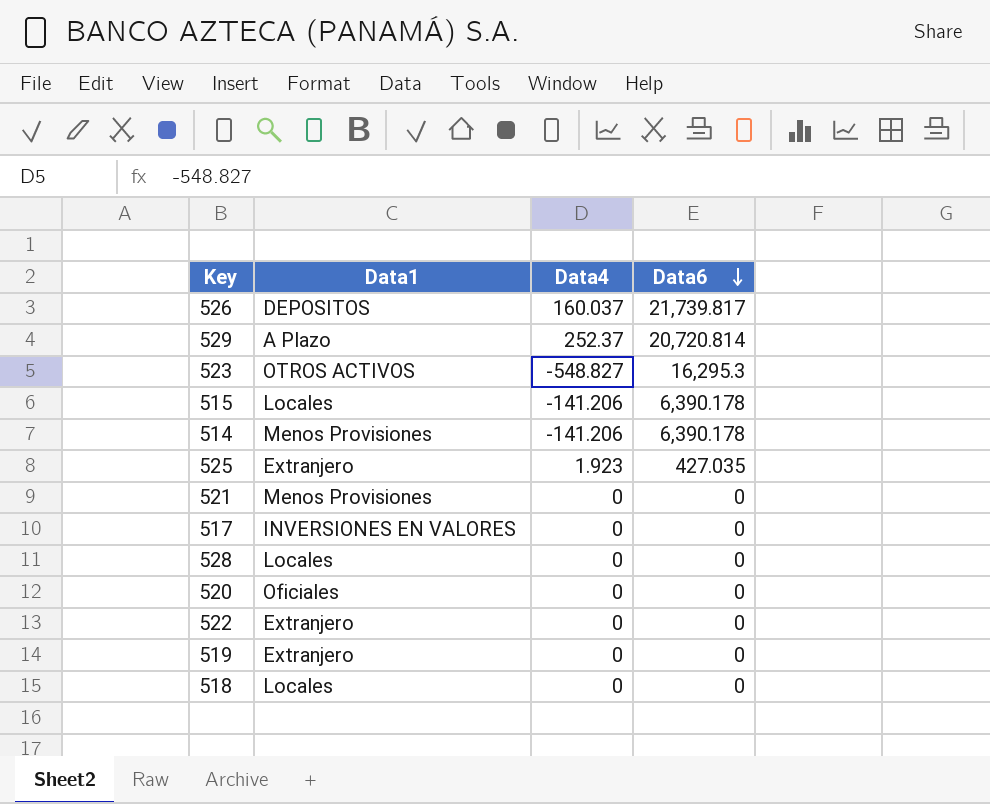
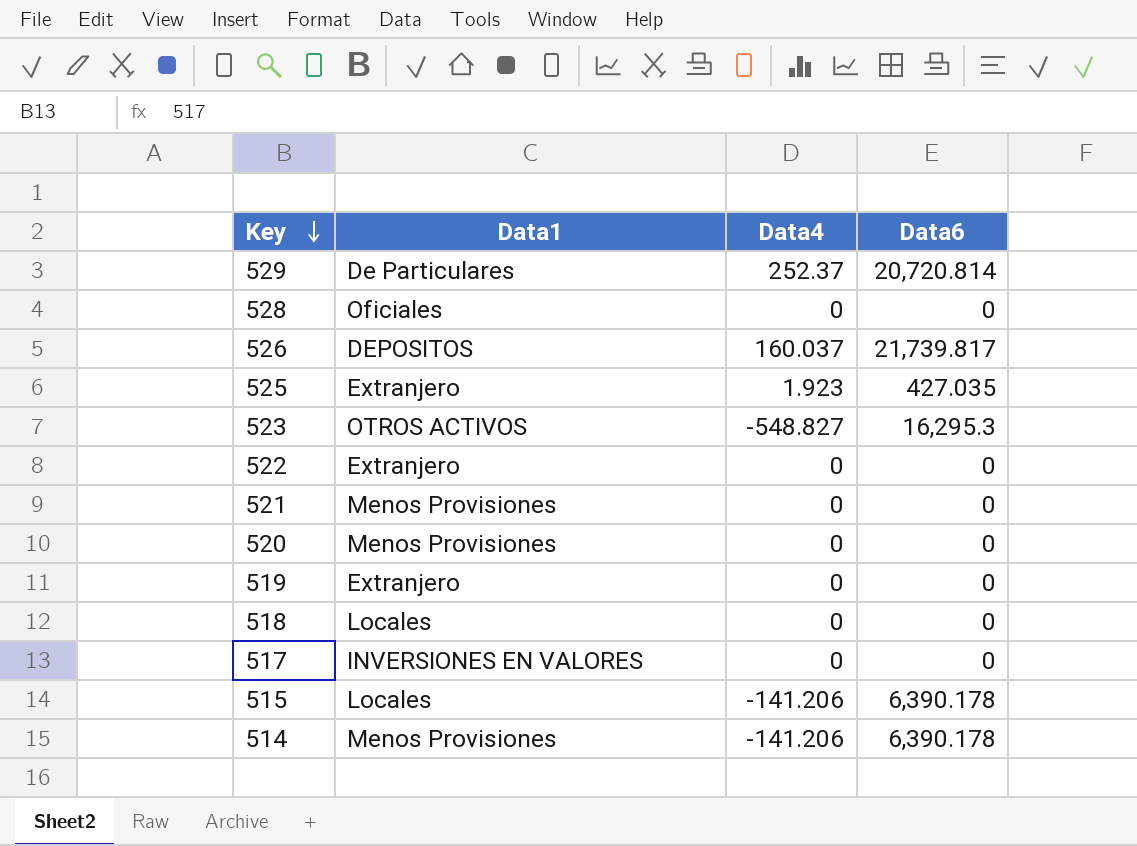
row order: Data6 descending -> Key descending
529 | Data1: A Plazo -> De Particulares
528 | Data1: Locales -> Oficiales
520 | Data1: Oficiales -> Menos Provisiones

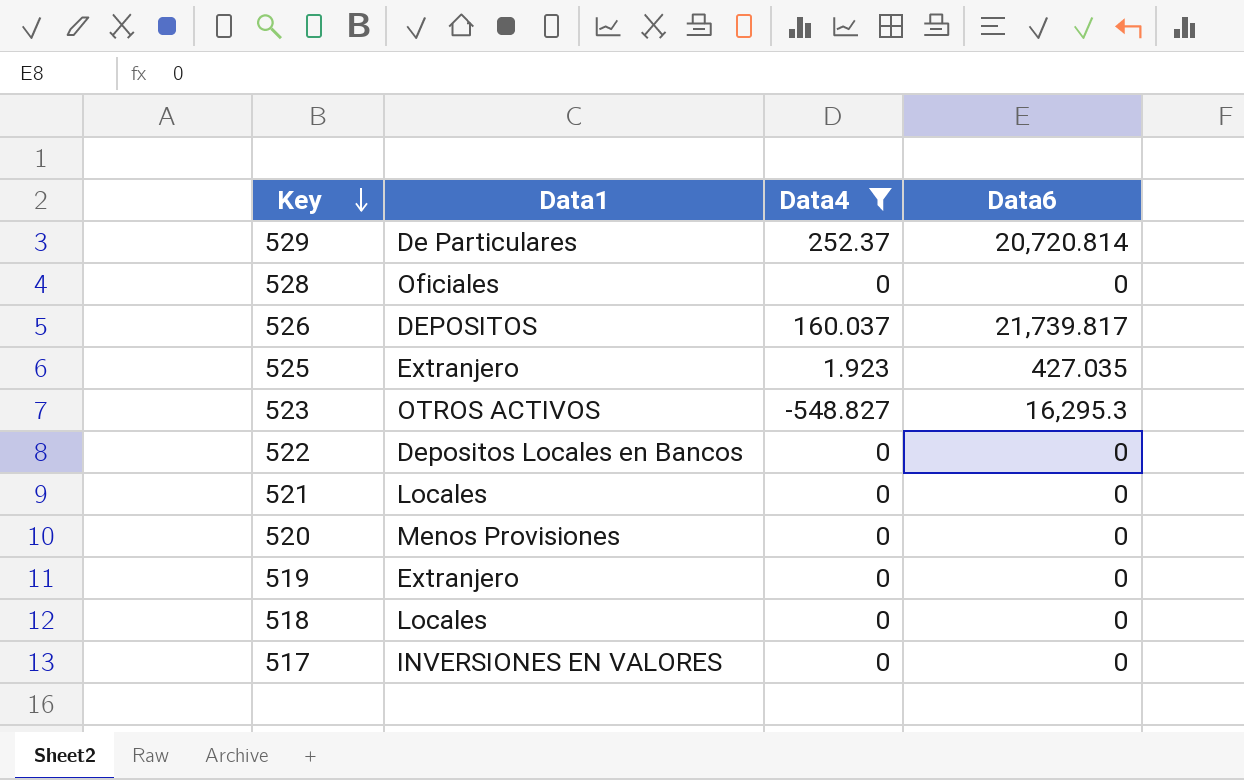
filter: none -> Data4 != -141.206
522 | Data1: Extranjero -> Depositos Locales en Bancos
521 | Data1: Menos Provisiones -> Locales

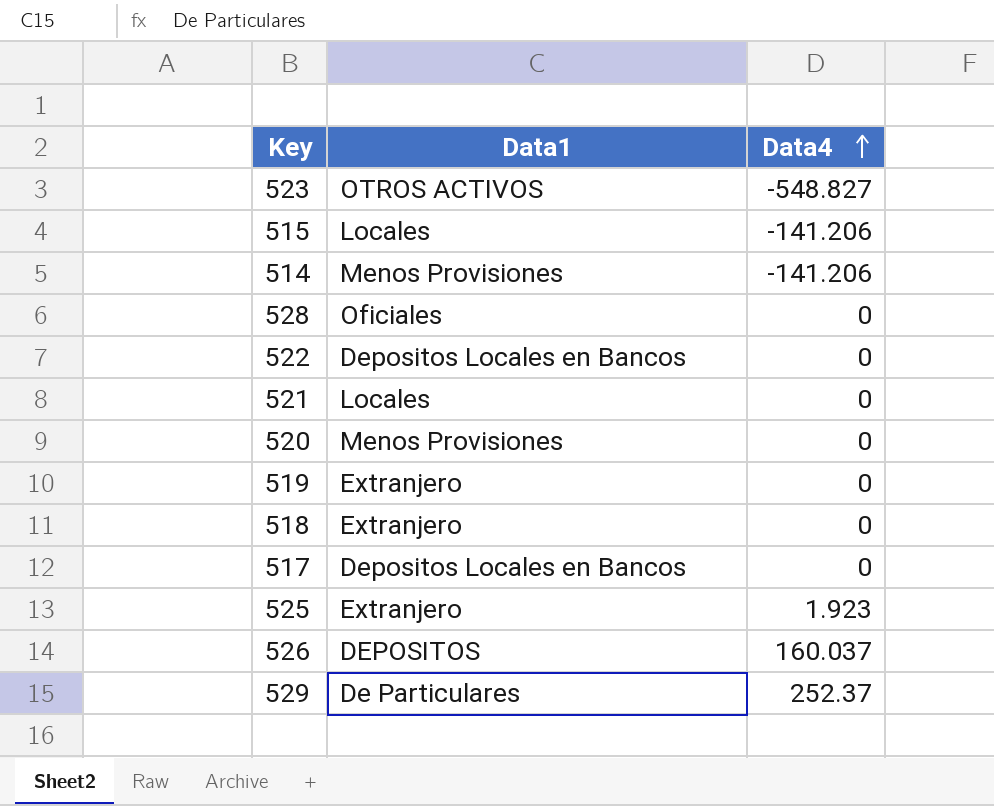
filter: Data4 != -141.206 -> none
row order: Key descending -> Data4 ascending
column Data6 | position: 4 -> none
518 | Data1: Locales -> Extranjero
517 | Data1: INVERSIONES EN VALORES -> Depositos Locales en Bancos

